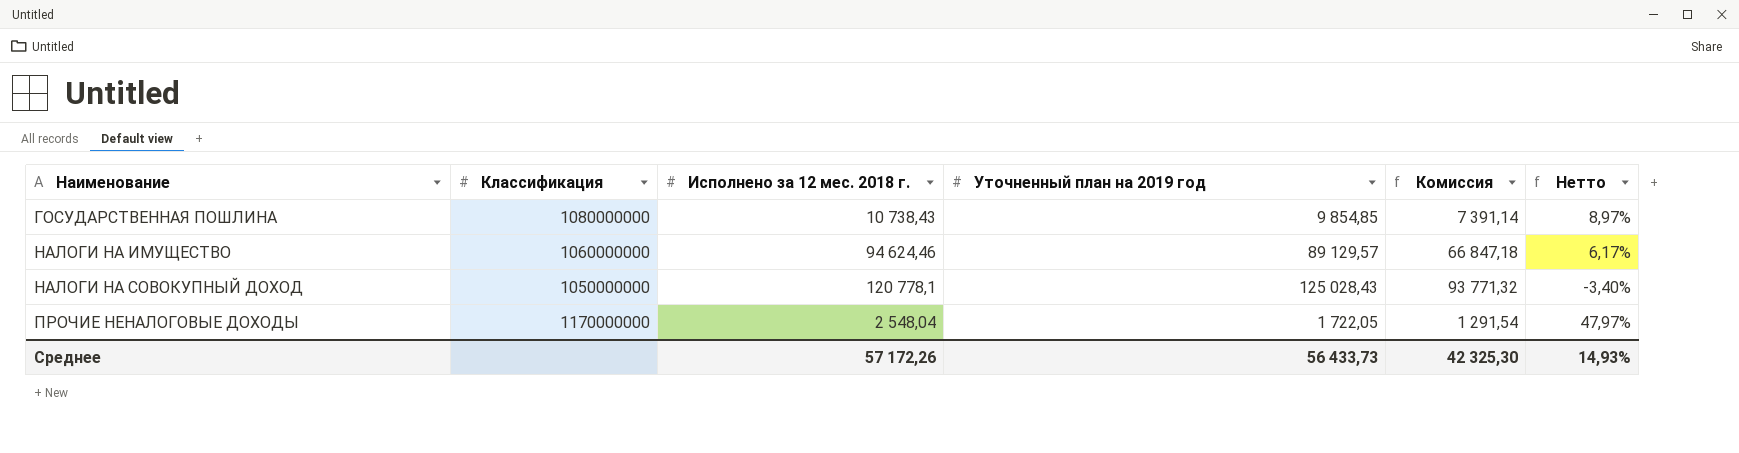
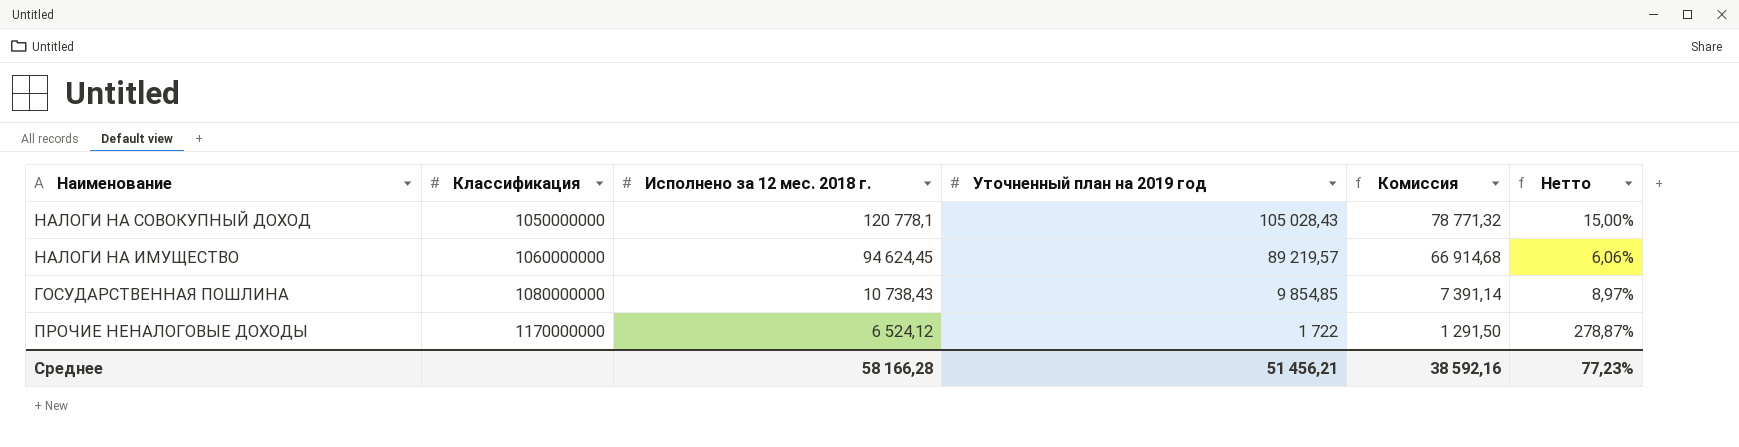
row order: Наименование ascending -> Классификация ascending
НАЛОГИ НА СОВОКУПНЫЙ ДОХОД | Уточненный план на 2019 год: 125 028,43 -> 105 028,43
НАЛОГИ НА СОВОКУПНЫЙ ДОХОД | Комиссия: 93 771,32 -> 78 771,32
НАЛОГИ НА СОВОКУПНЫЙ ДОХОД | Нетто: -3,40% -> 15,00%
НАЛОГИ НА ИМУЩЕСТВО | Исполнено за 12 мес. 2018 г.: 94 624,46 -> 94 624,45
НАЛОГИ НА ИМУЩЕСТВО | Уточненный план на 2019 год: 89 129,57 -> 89 219,57
НАЛОГИ НА ИМУЩЕСТВО | Комиссия: 66 847,18 -> 66 914,68
НАЛОГИ НА ИМУЩЕСТВО | Нетто: 6,17% -> 6,06%
ПРОЧИЕ НЕНАЛОГОВЫЕ ДОХОДЫ | Исполнено за 12 мес. 2018 г.: 2 548,04 -> 6 524,12
ПРОЧИЕ НЕНАЛОГОВЫЕ ДОХОДЫ | Уточненный план на 2019 год: 1 722,05 -> 1 722
ПРОЧИЕ НЕНАЛОГОВЫЕ ДОХОДЫ | Комиссия: 1 291,54 -> 1 291,50
ПРОЧИЕ НЕНАЛОГОВЫЕ ДОХОДЫ | Нетто: 47,97% -> 278,87%
Среднее | Исполнено за 12 мес. 2018 г.: 57 172,26 -> 58 166,28
Среднее | Уточненный план на 2019 год: 56 433,73 -> 51 456,21
Среднее | Комиссия: 42 325,30 -> 38 592,16
Среднее | Нетто: 14,93% -> 77,23%

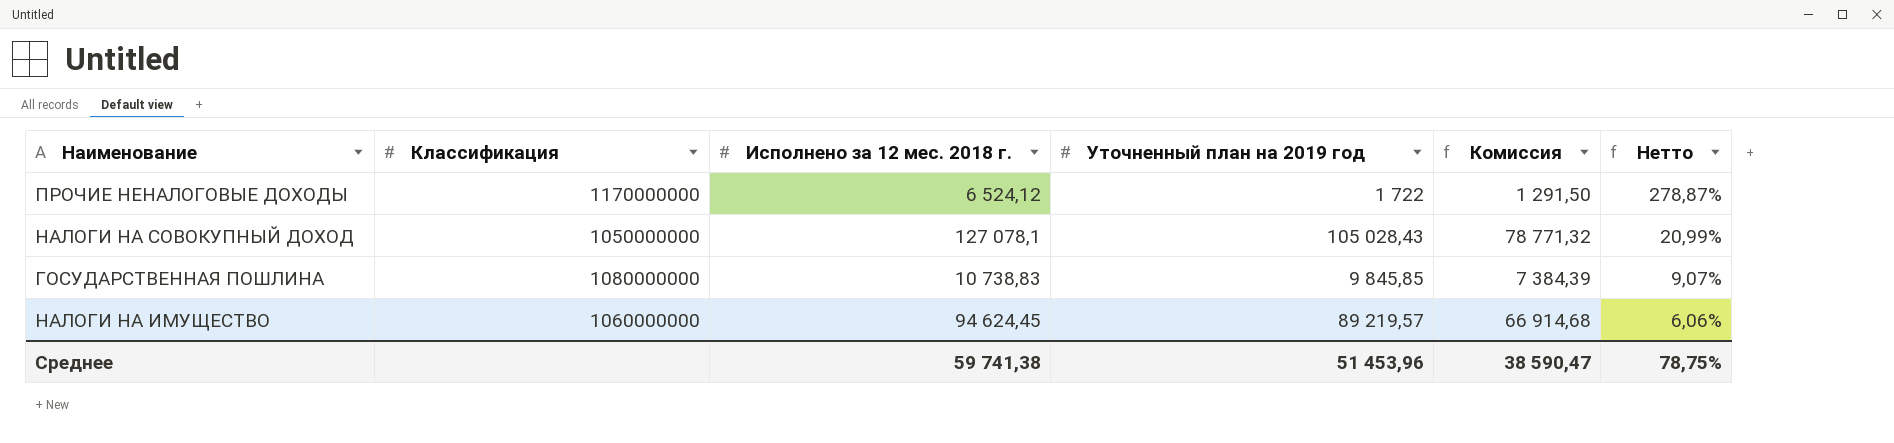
row order: Классификация ascending -> Нетто descending
НАЛОГИ НА СОВОКУПНЫЙ ДОХОД | Исполнено за 12 мес. 2018 г.: 120 778,1 -> 127 078,1
НАЛОГИ НА СОВОКУПНЫЙ ДОХОД | Нетто: 15,00% -> 20,99%
ГОСУДАРСТВЕННАЯ ПОШЛИНА | Исполнено за 12 мес. 2018 г.: 10 738,43 -> 10 738,83
ГОСУДАРСТВЕННАЯ ПОШЛИНА | Уточненный план на 2019 год: 9 854,85 -> 9 845,85
ГОСУДАРСТВЕННАЯ ПОШЛИНА | Комиссия: 7 391,14 -> 7 384,39
ГОСУДАРСТВЕННАЯ ПОШЛИНА | Нетто: 8,97% -> 9,07%
Среднее | Исполнено за 12 мес. 2018 г.: 58 166,28 -> 59 741,38
Среднее | Уточненный план на 2019 год: 51 456,21 -> 51 453,96
Среднее | Комиссия: 38 592,16 -> 38 590,47
Среднее | Нетто: 77,23% -> 78,75%

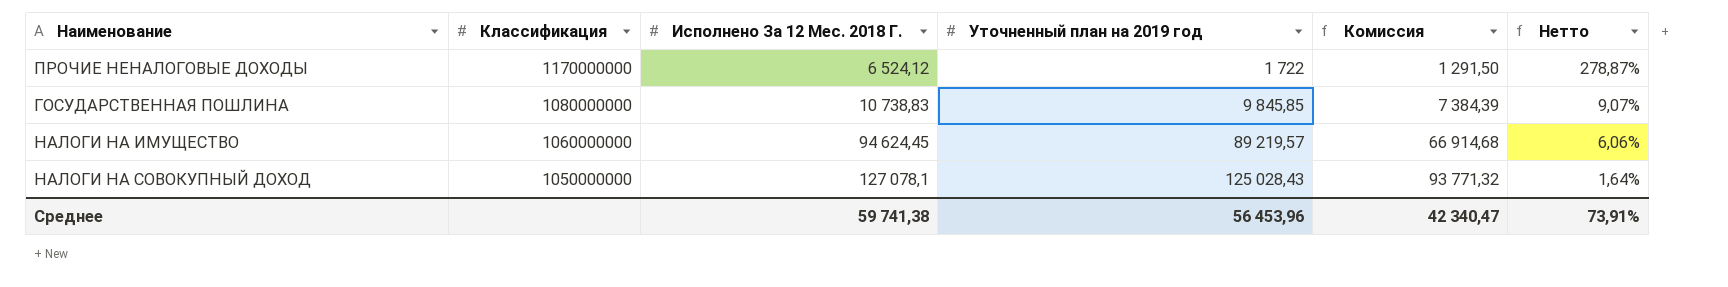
row order: Нетто descending -> Классификация descending
column name: Исполнено за 12 мес. 2018 г. -> Исполнено За 12 Мес. 2018 Г.
НАЛОГИ НА СОВОКУПНЫЙ ДОХОД | Уточненный план на 2019 год: 105 028,43 -> 125 028,43
НАЛОГИ НА СОВОКУПНЫЙ ДОХОД | Комиссия: 78 771,32 -> 93 771,32
НАЛОГИ НА СОВОКУПНЫЙ ДОХОД | Нетто: 20,99% -> 1,64%
Среднее | Уточненный план на 2019 год: 51 453,96 -> 56 453,96
Среднее | Комиссия: 38 590,47 -> 42 340,47
Среднее | Нетто: 78,75% -> 73,91%

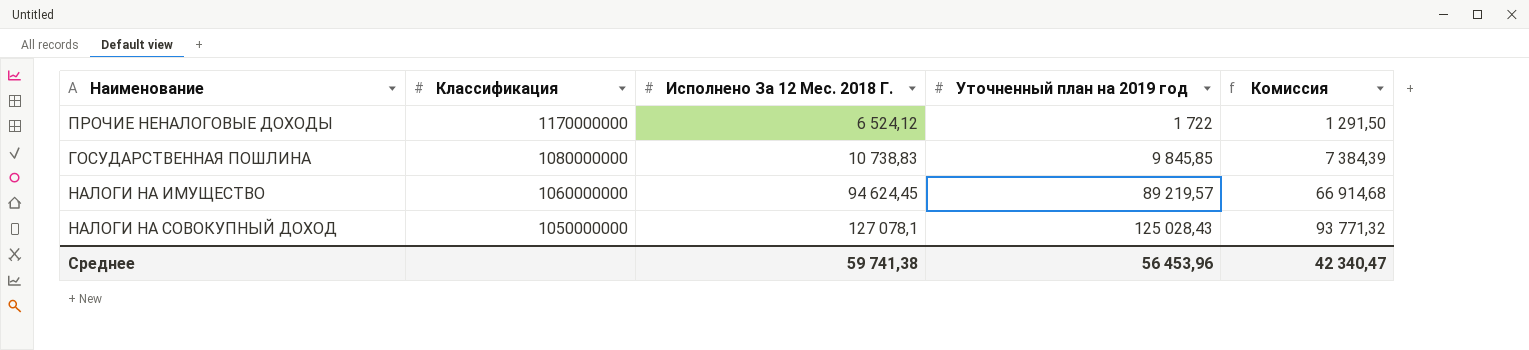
column Нетто | formula: ([Исполнено За 12 Мес. 2018 Г.] - [Уточненный план на 2019 год]) / [Уточненный план на 2019 год] -> none

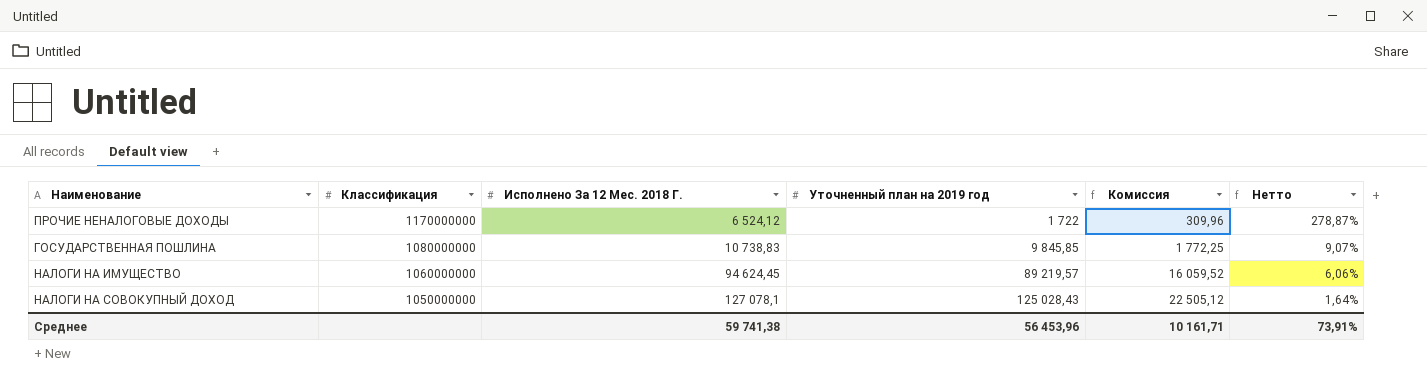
column Комиссия | formula: [Уточненный план на 2019 год] * 0,75 -> [Уточненный план на 2019 год] * 0,18
column Нетто | formula: none -> ([Исполнено За 12 Мес. 2018 Г.] - [Уточненный план на 2019 год]) / [Уточненный план на 2019 год]
Среднее | Комиссия: 42 340,47 -> 10 161,71

